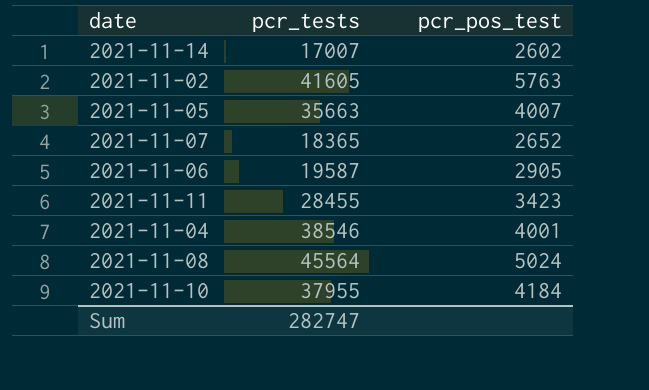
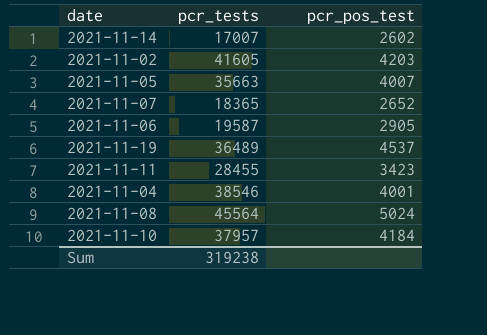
2021-11-02 | pcr_pos_test: 5763 -> 4203
row 2021-11-19: none -> 36489 | 4537
2021-11-10 | pcr_tests: 37955 -> 37957
Sum | pcr_tests: 282747 -> 319238

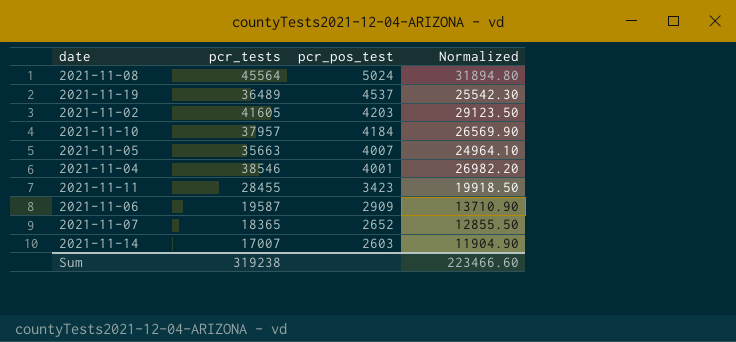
row order: none -> pcr_pos_test descending
column Normalized | formula: none -> [pcr_tests] * 0.7
2021-11-06 | pcr_pos_test: 2905 -> 2909
2021-11-14 | pcr_pos_test: 2602 -> 2603

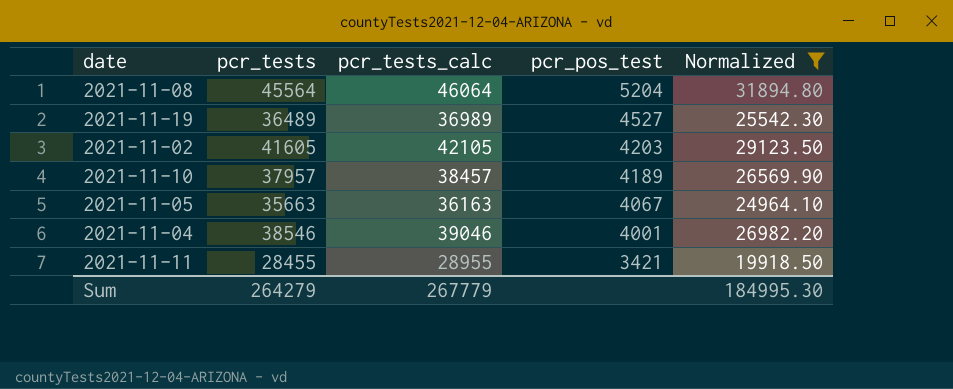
filter: none -> Normalized >= 19918.50
column pcr_tests_calc | formula: none -> [pcr_tests] + 500
2021-11-08 | pcr_pos_test: 5024 -> 5204
2021-11-19 | pcr_pos_test: 4537 -> 4527
2021-11-10 | pcr_pos_test: 4184 -> 4189
2021-11-05 | pcr_pos_test: 4007 -> 4067
2021-11-11 | pcr_pos_test: 3423 -> 3421
Sum | pcr_tests: 319238 -> 264279
Sum | Normalized: 223466.60 -> 184995.30

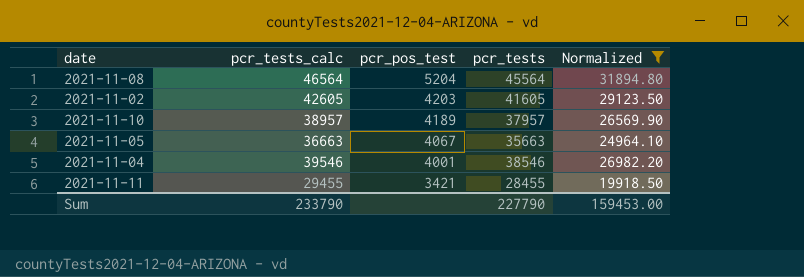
column pcr_tests_calc | formula: [pcr_tests] + 500 -> [pcr_tests] + 1000
column pcr_tests | position: 2 -> 4
row 2021-11-19: 36489 | 36989 | 4527 | 25542.30 -> none
Sum | pcr_tests_calc: 267779 -> 233790
Sum | pcr_tests: 264279 -> 227790
Sum | Normalized: 184995.30 -> 159453.00

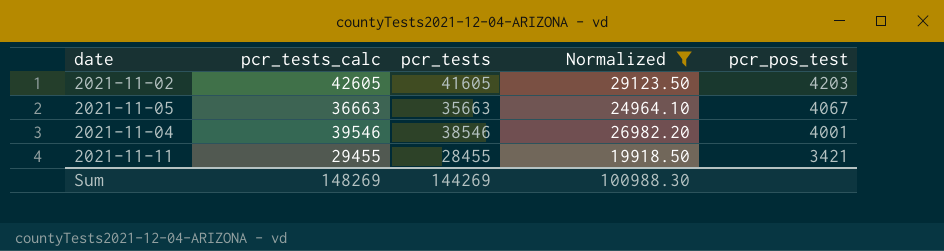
column pcr_pos_test | position: 3 -> 5
row 2021-11-08: 46564 | 5204 | 45564 | 31894.80 -> none
row 2021-11-10: 38957 | 4189 | 37957 | 26569.90 -> none
Sum | pcr_tests_calc: 233790 -> 148269
Sum | pcr_tests: 227790 -> 144269
Sum | Normalized: 159453.00 -> 100988.30

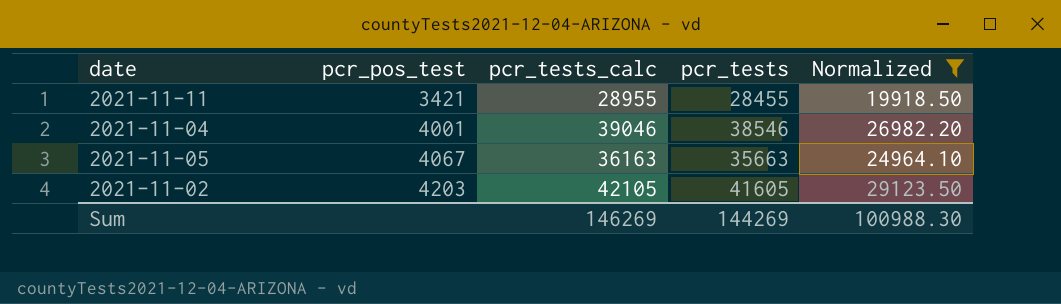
row order: pcr_pos_test descending -> pcr_pos_test ascending
column pcr_pos_test | position: 5 -> 2
column pcr_tests_calc | formula: [pcr_tests] + 1000 -> [pcr_tests] + 500
Sum | pcr_tests_calc: 148269 -> 146269

